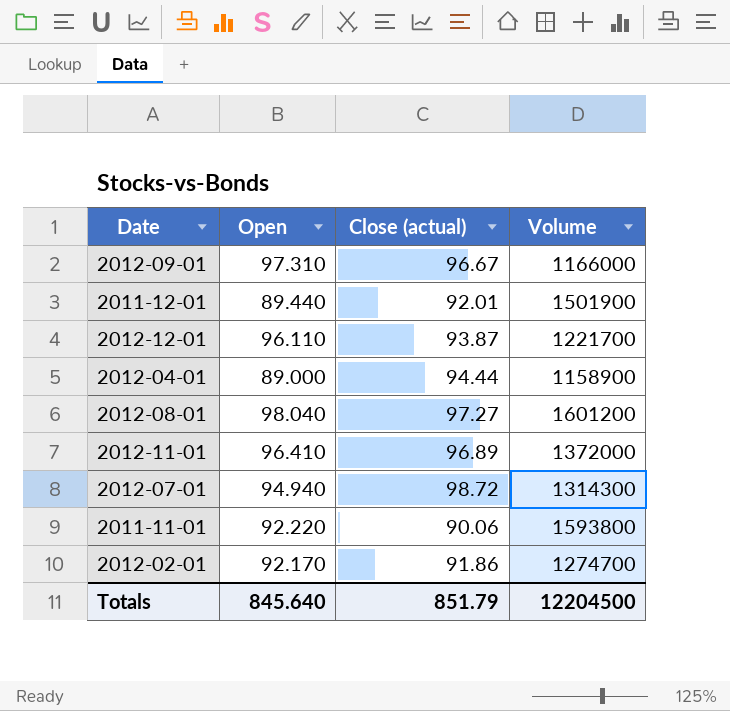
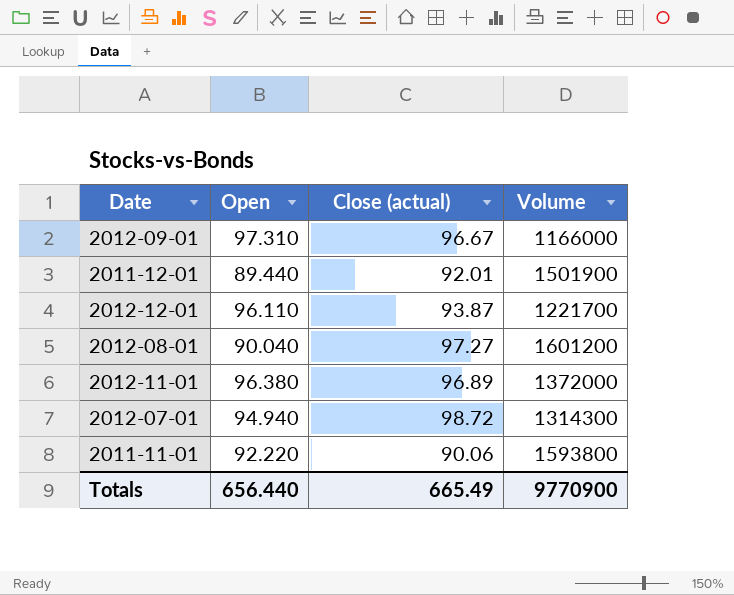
row 2012-04-01: 89.000 | 94.44 | 1158900 -> none
row 2012-02-01: 92.170 | 91.86 | 1274700 -> none
2012-08-01 | Open: 98.040 -> 90.040
2012-11-01 | Open: 96.410 -> 96.380
Totals | Open: 845.640 -> 656.440
Totals | Close (actual): 851.79 -> 665.49
Totals | Volume: 12204500 -> 9770900

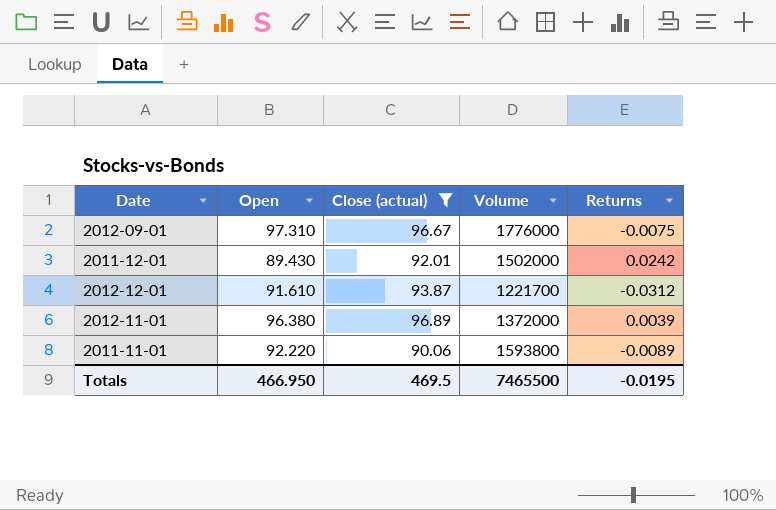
filter: none -> Close (actual) <= 96.89
column Returns | position: none -> 5
2012-09-01 | Volume: 1166000 -> 1776000
2011-12-01 | Open: 89.440 -> 89.430
2011-12-01 | Volume: 1501900 -> 1502000
2012-12-01 | Open: 96.110 -> 91.610
Totals | Open: 656.440 -> 466.950
Totals | Close (actual): 665.49 -> 469.5
Totals | Volume: 9770900 -> 7465500

